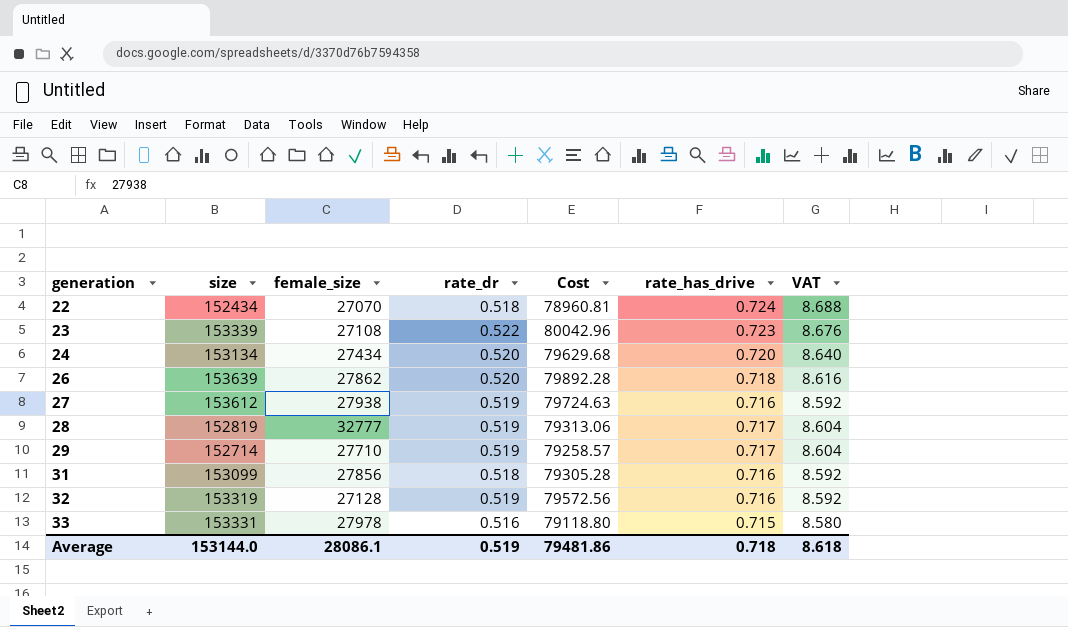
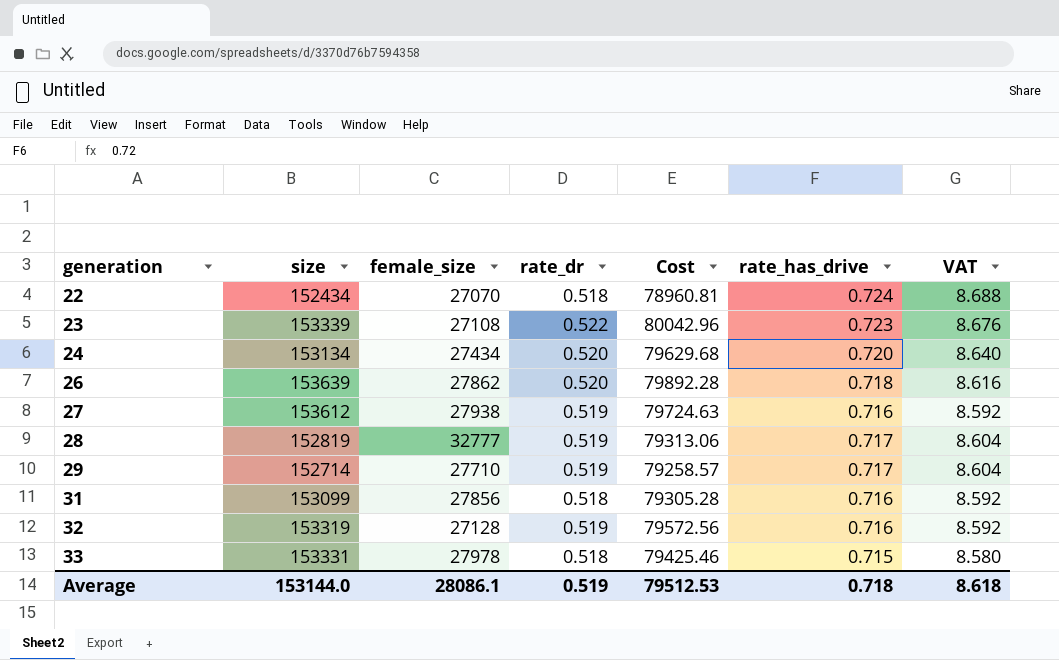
33 | rate_dr: 0.516 -> 0.518
33 | Cost: 79118.80 -> 79425.46
Average | Cost: 79481.86 -> 79512.53

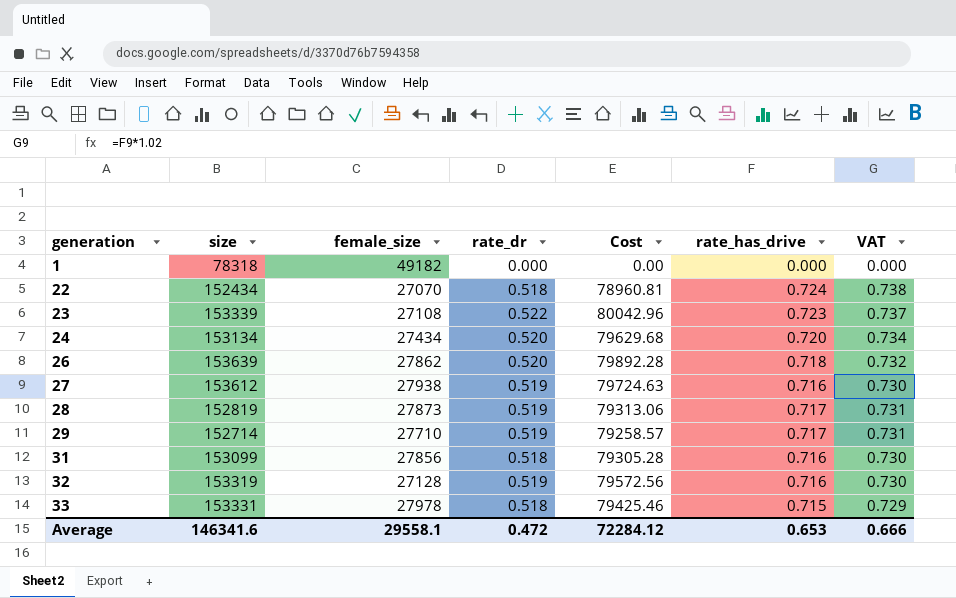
column VAT | formula: [rate_has_drive] * 12 -> [rate_has_drive] * 1.02
row 1: none -> 78318 | 49182 | 0.000 | 0.00 | 0.000 | 0.000
28 | female_size: 32777 -> 27873
Average | size: 153144.0 -> 146341.6
Average | female_size: 28086.1 -> 29558.1
Average | rate_dr: 0.519 -> 0.472
Average | Cost: 79512.53 -> 72284.12
Average | rate_has_drive: 0.718 -> 0.653
Average | VAT: 8.618 -> 0.666

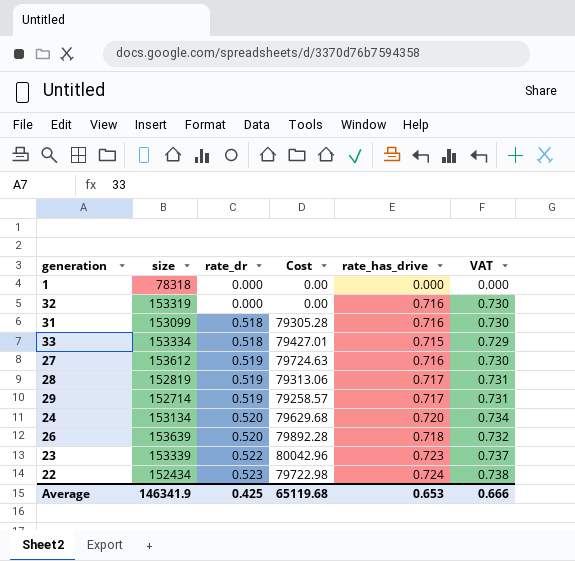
row order: generation ascending -> rate_dr ascending
column female_size | position: 3 -> none
32 | rate_dr: 0.519 -> 0.000
32 | Cost: 79572.56 -> 0.00
33 | size: 153331 -> 153334
33 | Cost: 79425.46 -> 79427.01
22 | rate_dr: 0.518 -> 0.523
22 | Cost: 78960.81 -> 79722.98
Average | size: 146341.6 -> 146341.9
Average | rate_dr: 0.472 -> 0.425
Average | Cost: 72284.12 -> 65119.68

